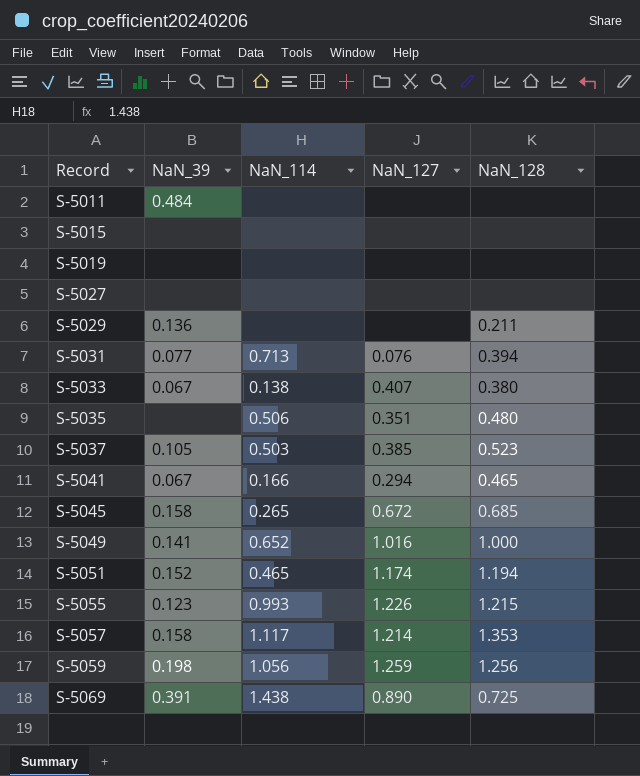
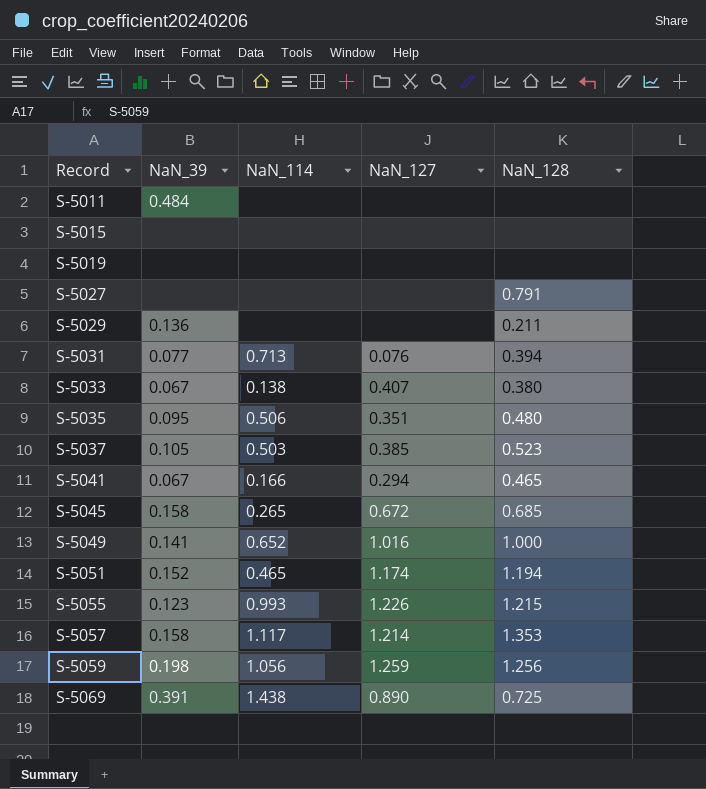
S-5027 | NaN_128: none -> 0.791
S-5035 | NaN_39: none -> 0.095

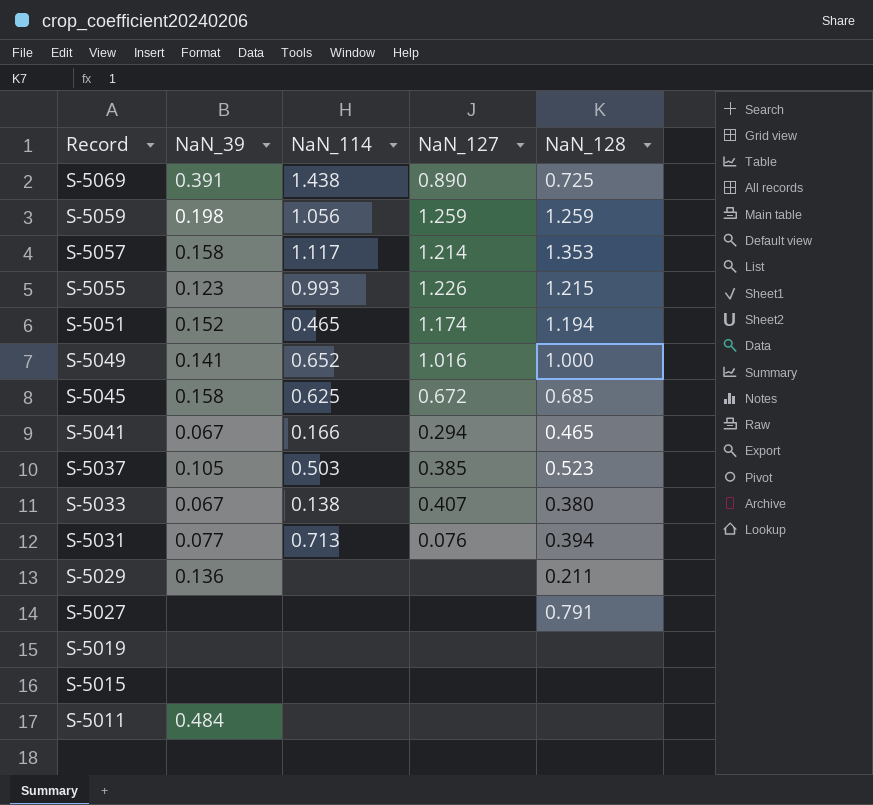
row order: Record ascending -> Record descending
row S-5035: 0.095 | 0.506 | 0.351 | 0.480 -> none
S-5059 | NaN_128: 1.256 -> 1.259
S-5045 | NaN_114: 0.265 -> 0.625

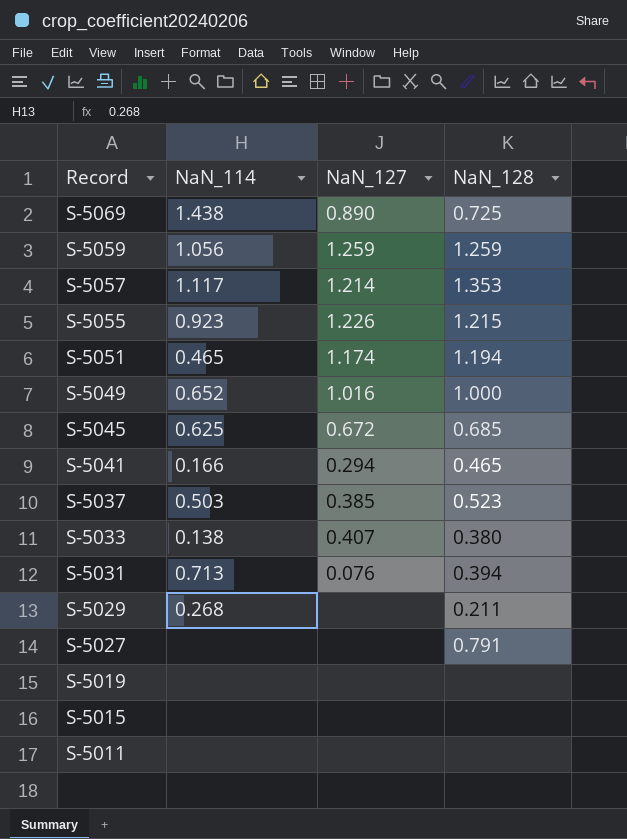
column NaN_39 | position: 2 -> none
S-5055 | NaN_114: 0.993 -> 0.923
S-5029 | NaN_114: none -> 0.268

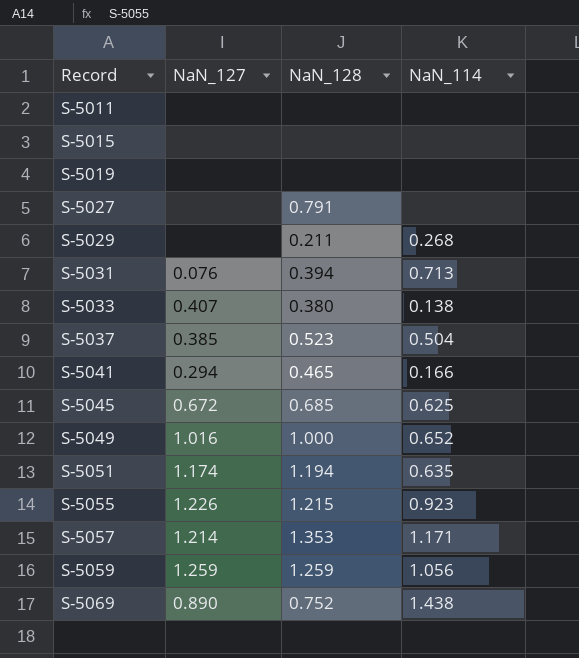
row order: Record descending -> Record ascending
column NaN_114 | position: 2 -> 4
S-5037 | NaN_114: 0.503 -> 0.504
S-5051 | NaN_114: 0.465 -> 0.635
S-5057 | NaN_114: 1.117 -> 1.171
S-5069 | NaN_128: 0.725 -> 0.752

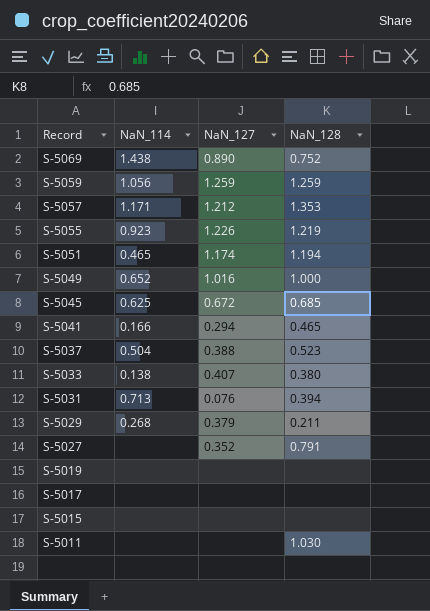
row order: Record ascending -> Record descending
column NaN_114 | position: 4 -> 2
S-5057 | NaN_127: 1.214 -> 1.212
S-5055 | NaN_128: 1.215 -> 1.219
S-5051 | NaN_114: 0.635 -> 0.465
S-5037 | NaN_127: 0.385 -> 0.388
S-5029 | NaN_127: none -> 0.379
S-5027 | NaN_127: none -> 0.352
row S-5017: none -> none | none | none
S-5011 | NaN_128: none -> 1.030

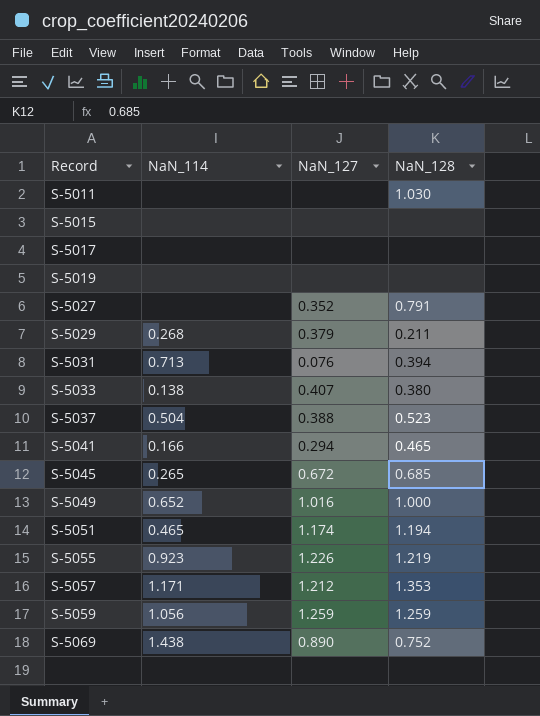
row order: Record descending -> Record ascending
S-5045 | NaN_114: 0.625 -> 0.265

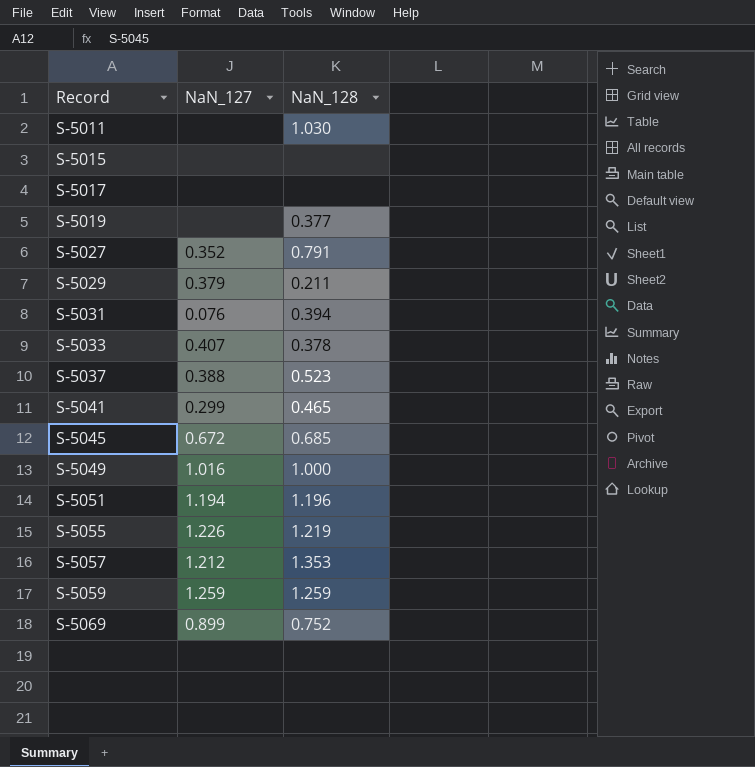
column NaN_114 | position: 2 -> none
S-5019 | NaN_128: none -> 0.377
S-5033 | NaN_128: 0.380 -> 0.378
S-5041 | NaN_127: 0.294 -> 0.299
S-5051 | NaN_127: 1.174 -> 1.194
S-5051 | NaN_128: 1.194 -> 1.196
S-5069 | NaN_127: 0.890 -> 0.899

